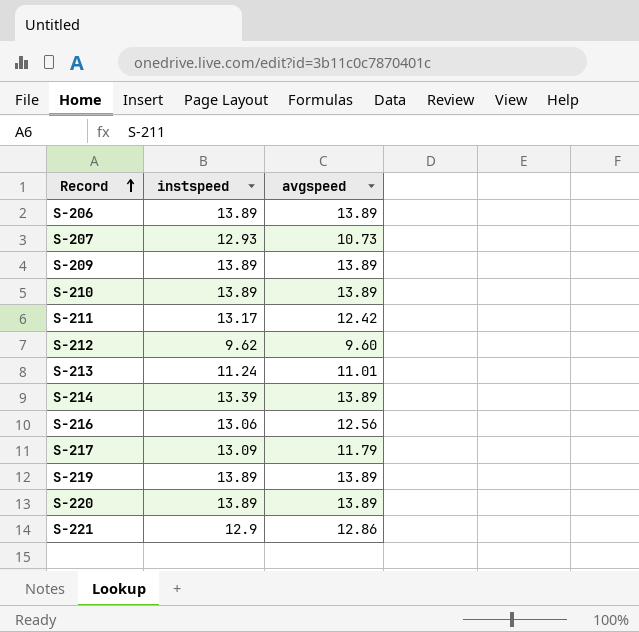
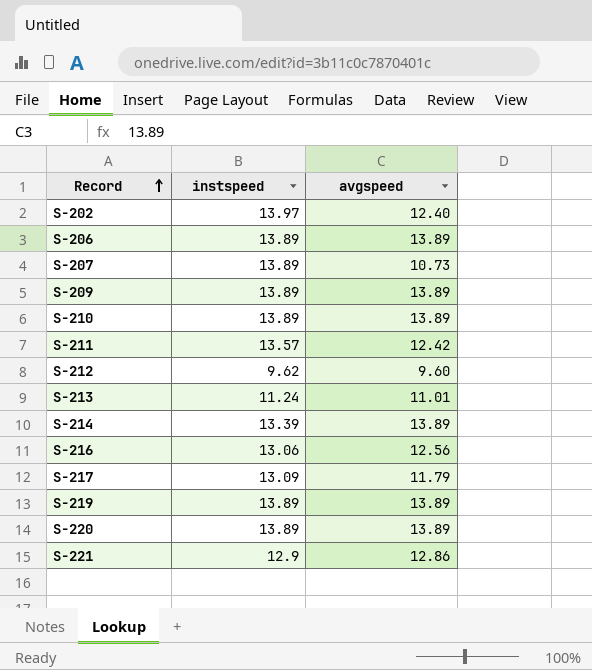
row S-202: none -> 13.97 | 12.40
S-207 | instspeed: 12.93 -> 13.89
S-211 | instspeed: 13.17 -> 13.57

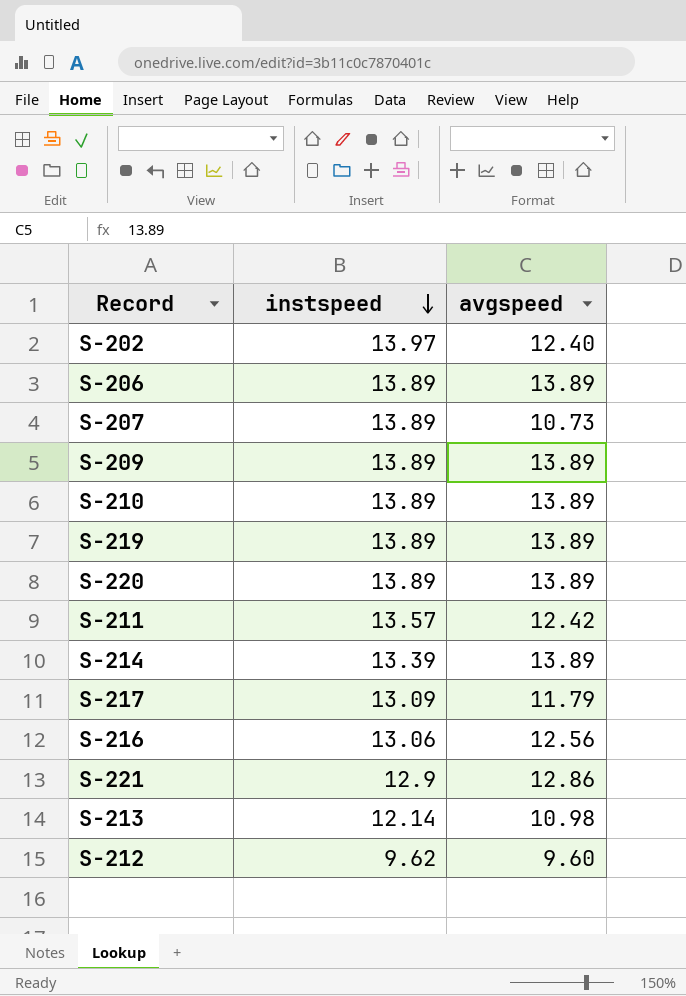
row order: Record ascending -> instspeed descending
S-213 | instspeed: 11.24 -> 12.14
S-213 | avgspeed: 11.01 -> 10.98

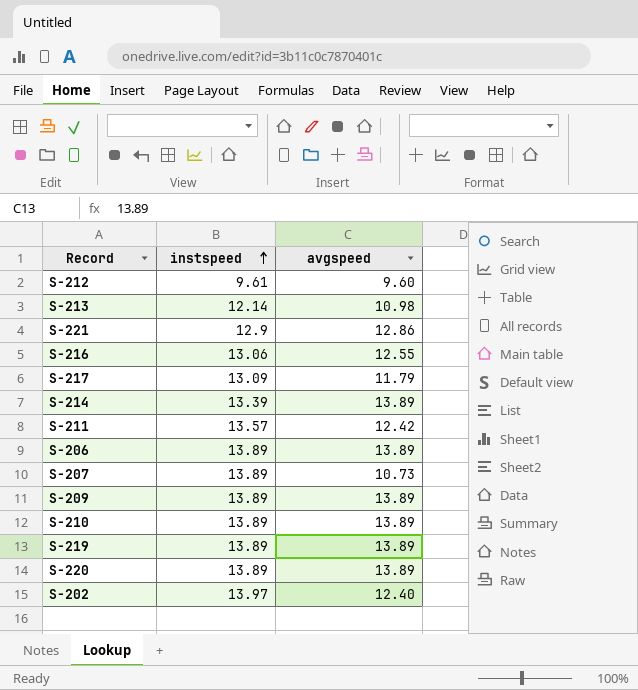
row order: instspeed descending -> instspeed ascending
S-212 | instspeed: 9.62 -> 9.61
S-216 | avgspeed: 12.56 -> 12.55

